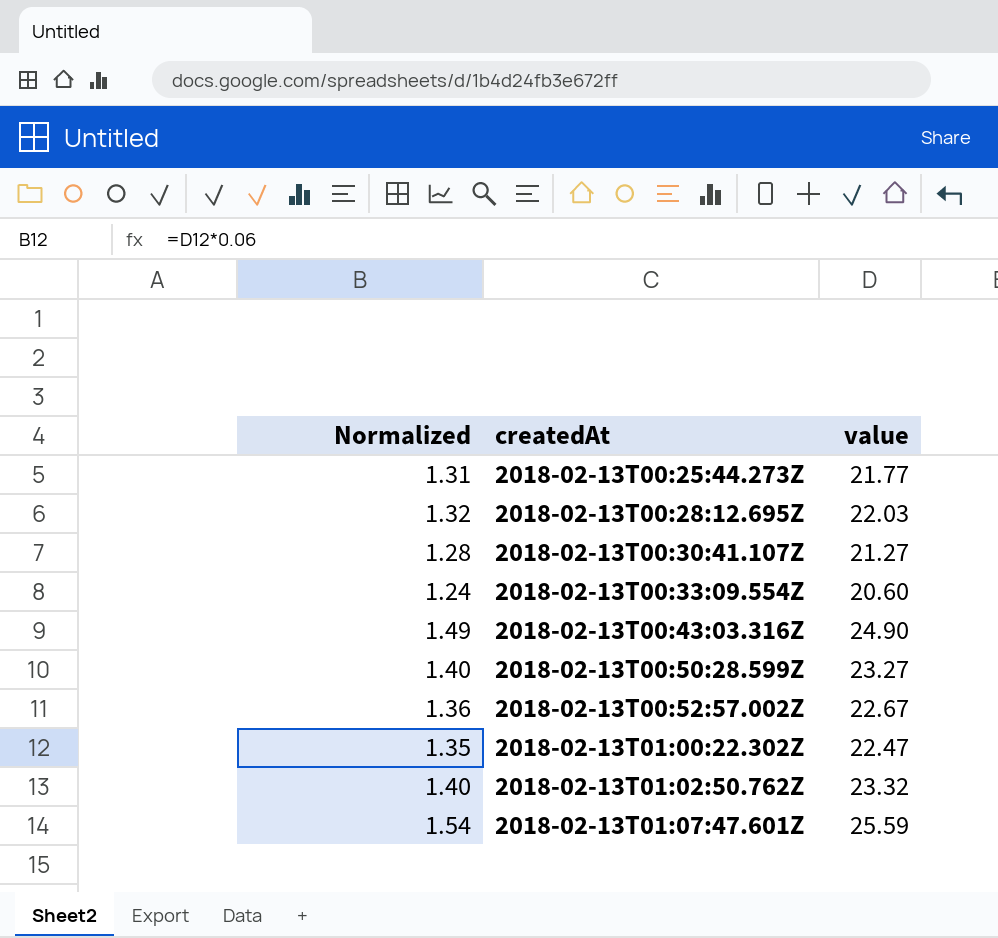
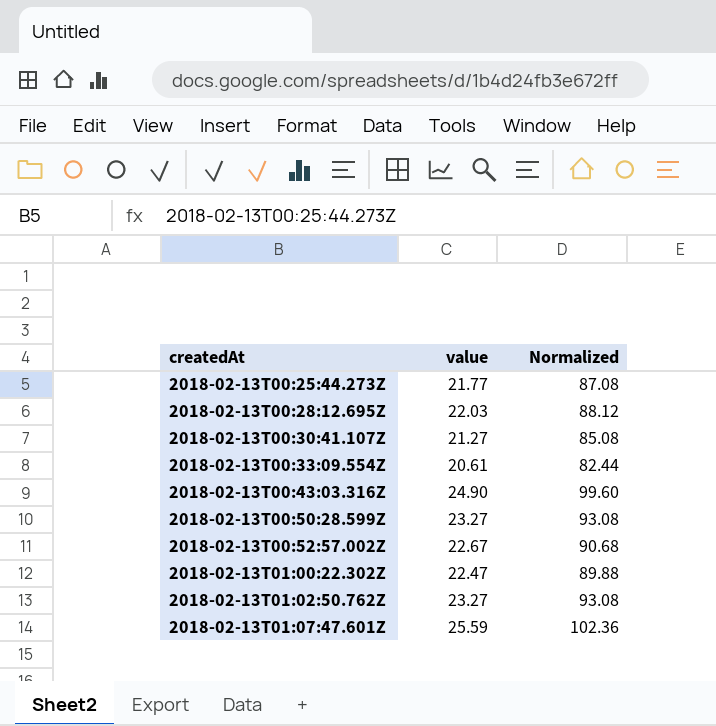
column Normalized | formula: [value] * 0.06 -> [value] * 4
column Normalized | position: 1 -> 3
2018-02-13T00:33:09.554Z | value: 20.60 -> 20.61
2018-02-13T01:02:50.762Z | value: 23.32 -> 23.27

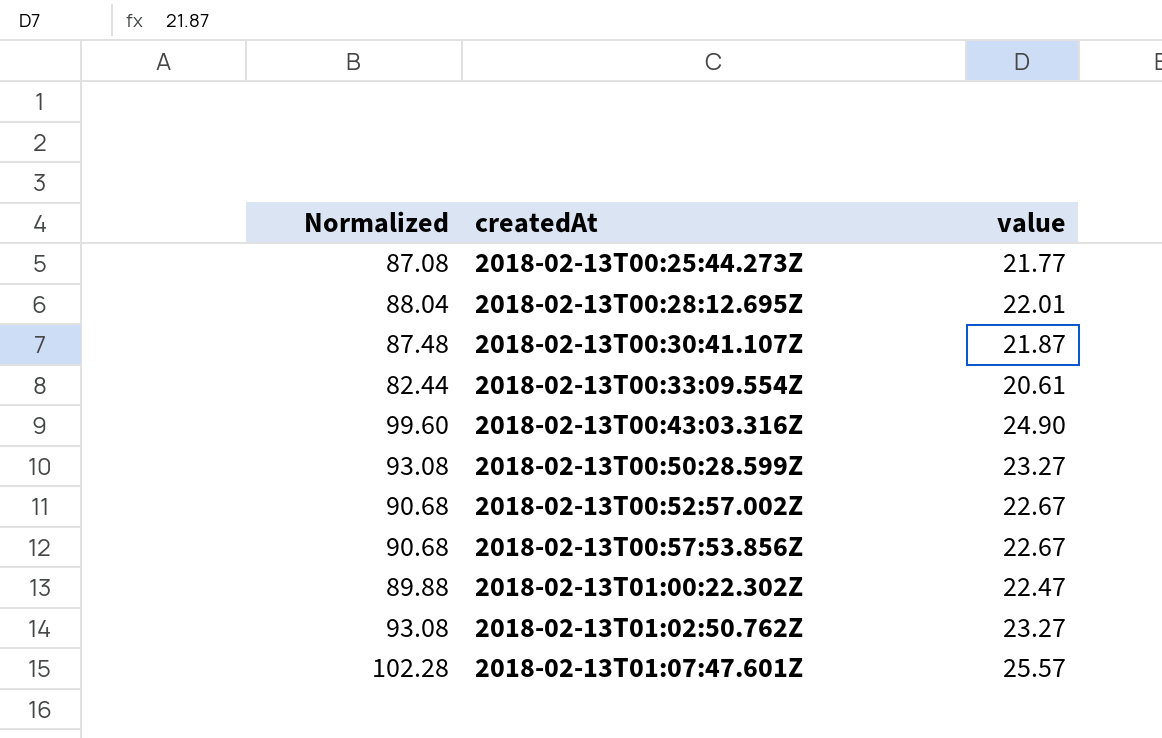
column Normalized | position: 3 -> 1
2018-02-13T00:28:12.695Z | Normalized: 88.12 -> 88.04
2018-02-13T00:28:12.695Z | value: 22.03 -> 22.01
2018-02-13T00:30:41.107Z | Normalized: 85.08 -> 87.48
2018-02-13T00:30:41.107Z | value: 21.27 -> 21.87
row 2018-02-13T00:57:53.856Z: none -> 90.68 | 22.67
2018-02-13T01:07:47.601Z | Normalized: 102.36 -> 102.28
2018-02-13T01:07:47.601Z | value: 25.59 -> 25.57

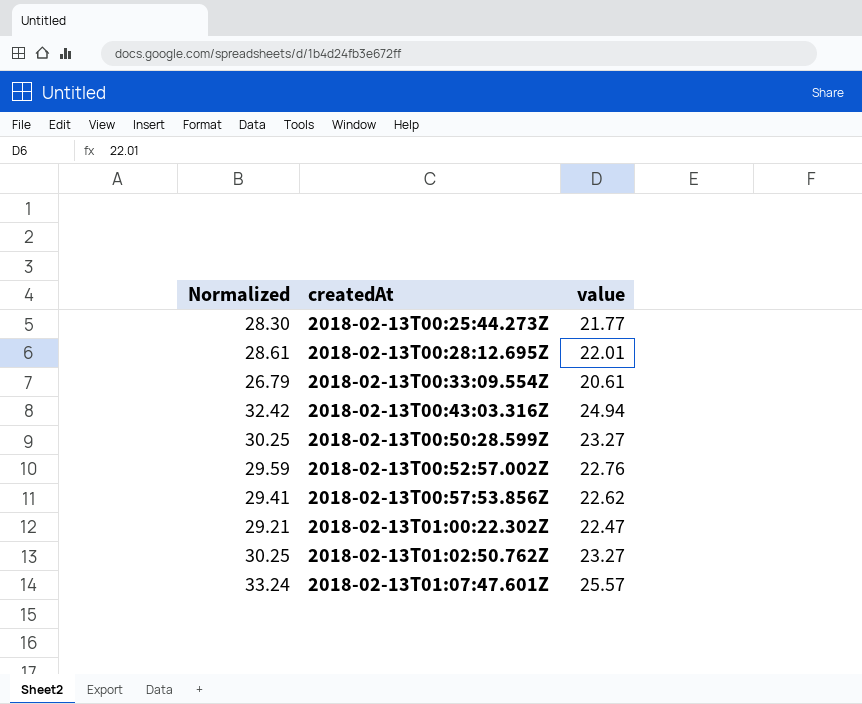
column Normalized | formula: [value] * 4 -> [value] * 1.3
row 2018-02-13T00:30:41.107Z: 87.48 | 21.87 -> none
2018-02-13T00:43:03.316Z | value: 24.90 -> 24.94
2018-02-13T00:52:57.002Z | value: 22.67 -> 22.76
2018-02-13T00:57:53.856Z | value: 22.67 -> 22.62

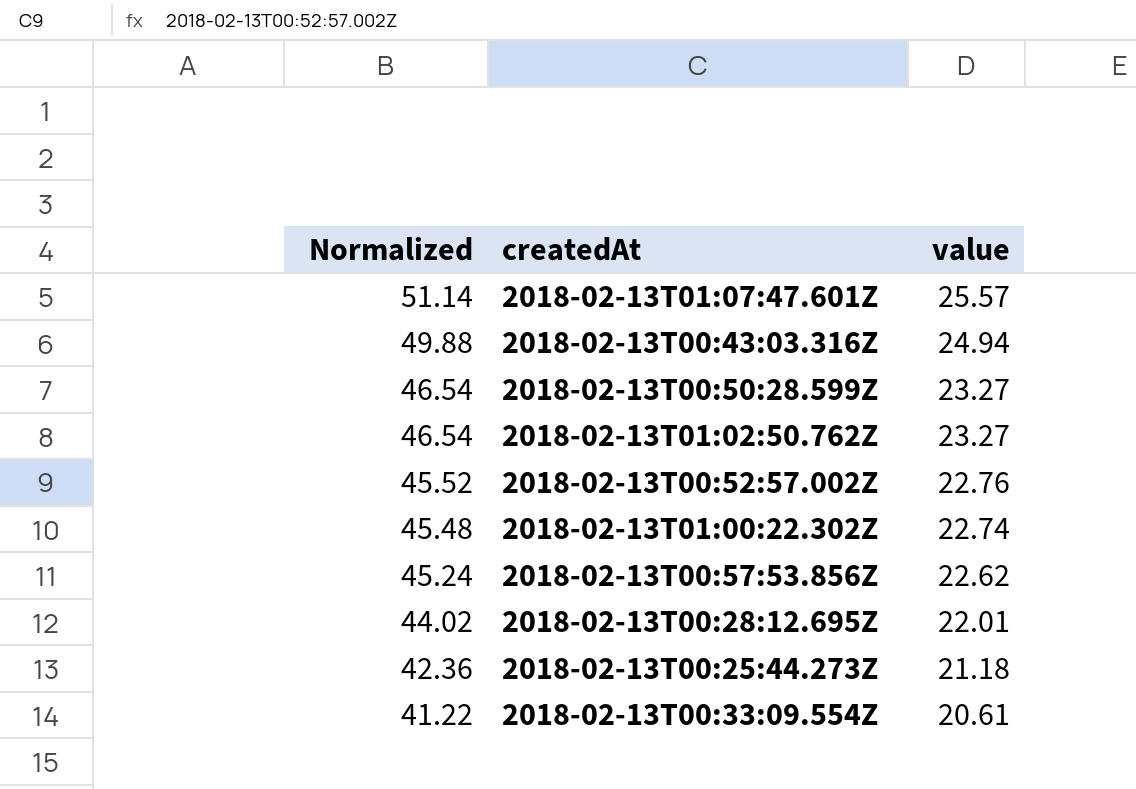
row order: createdAt ascending -> Normalized descending
column Normalized | formula: [value] * 1.3 -> [value] * 2
2018-02-13T01:00:22.302Z | value: 22.47 -> 22.74
2018-02-13T00:25:44.273Z | value: 21.77 -> 21.18

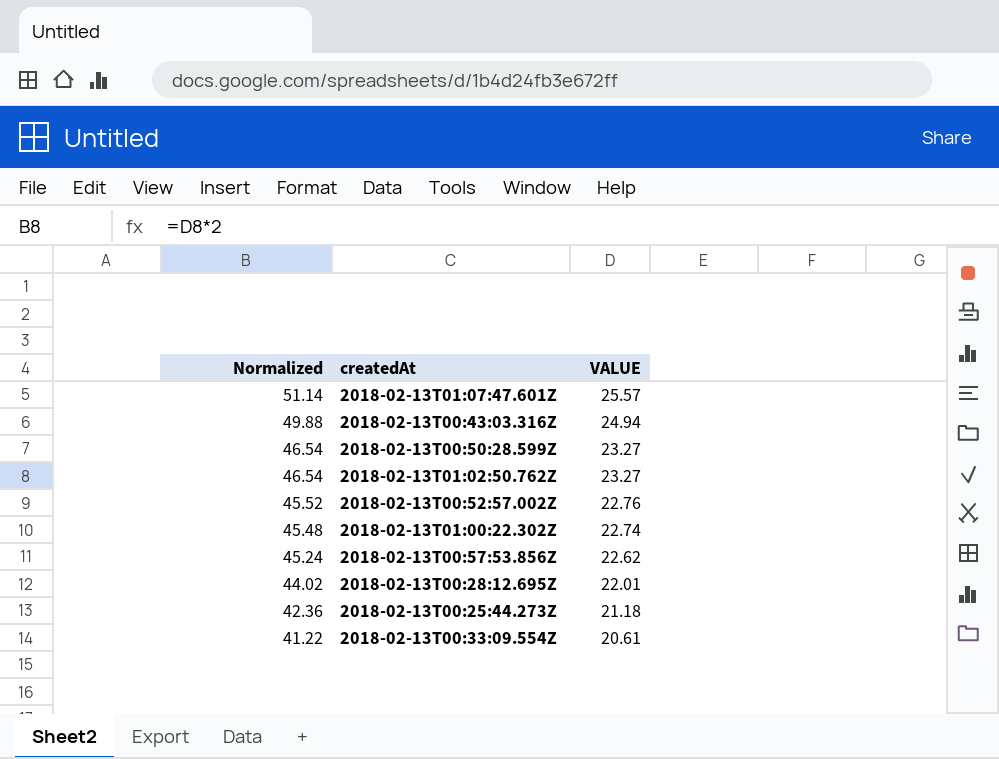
column name: value -> VALUE

